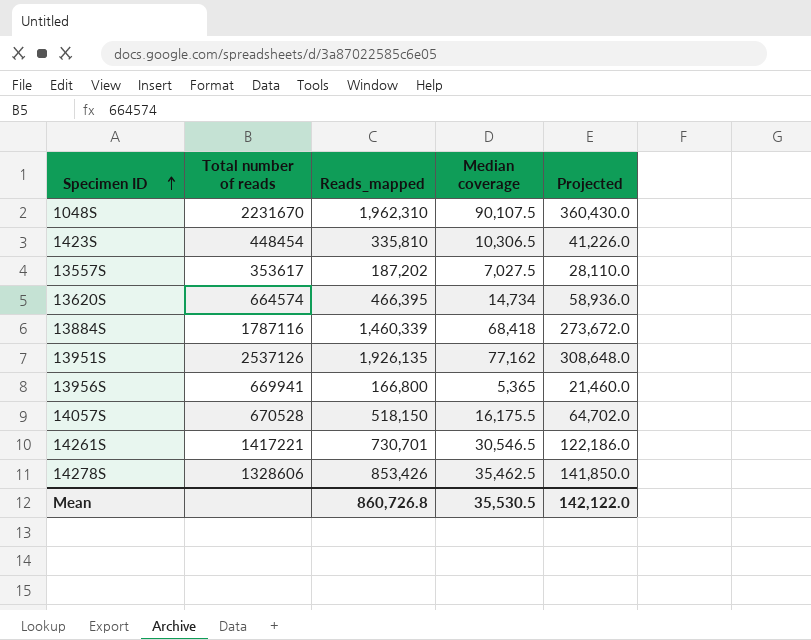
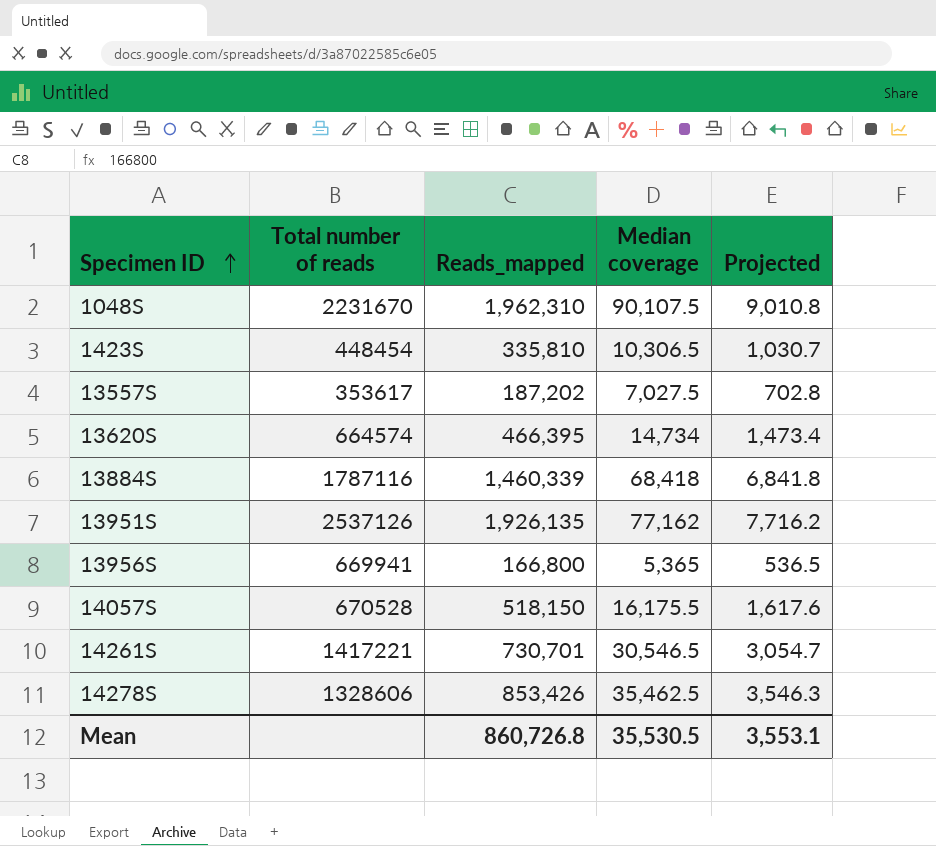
column Projected | formula: [Median coverage] * 4 -> [Median coverage] * 0.1
Mean | Projected: 142,122.0 -> 3,553.1

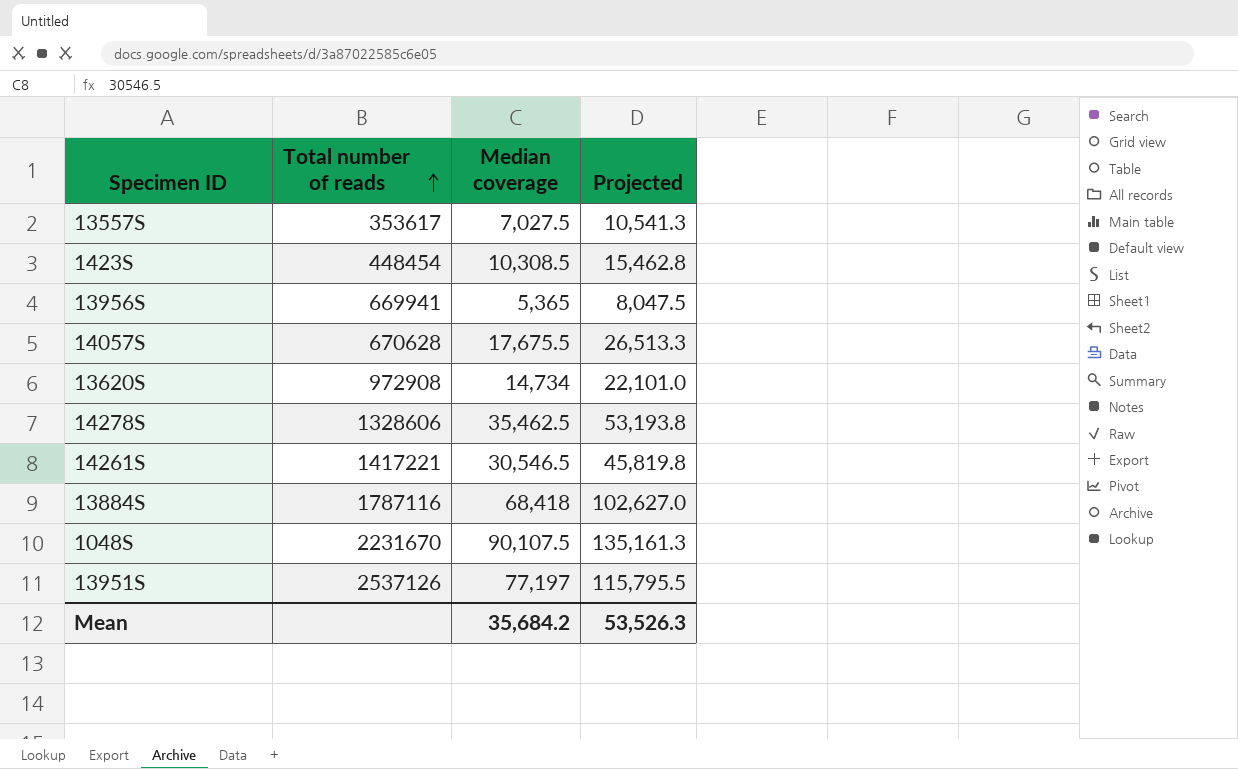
row order: Specimen ID ascending -> Total number of reads ascending
column Reads_mapped | position: 3 -> none
column Projected | formula: [Median coverage] * 0.1 -> [Median coverage] * 1.5
1423S | Median coverage: 10,306.5 -> 10,308.5
14057S | Total number of reads: 670528 -> 670628
14057S | Median coverage: 16,175.5 -> 17,675.5
13620S | Total number of reads: 664574 -> 972908
13951S | Median coverage: 77,162 -> 77,197
Mean | Median coverage: 35,530.5 -> 35,684.2
Mean | Projected: 3,553.1 -> 53,526.3

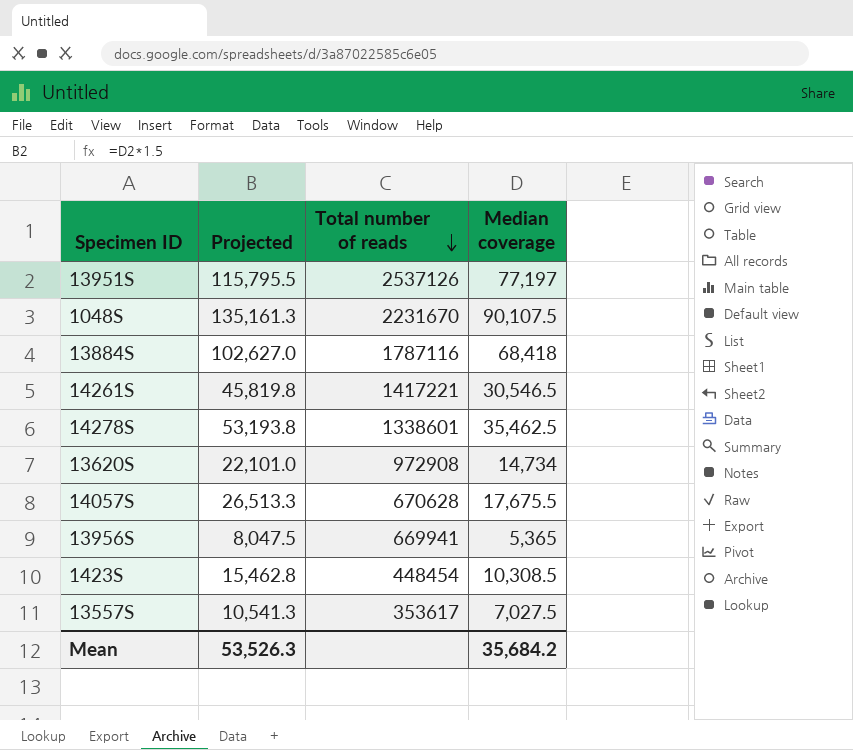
row order: Total number of reads ascending -> Total number of reads descending
column Projected | position: 4 -> 2
14278S | Total number of reads: 1328606 -> 1338601

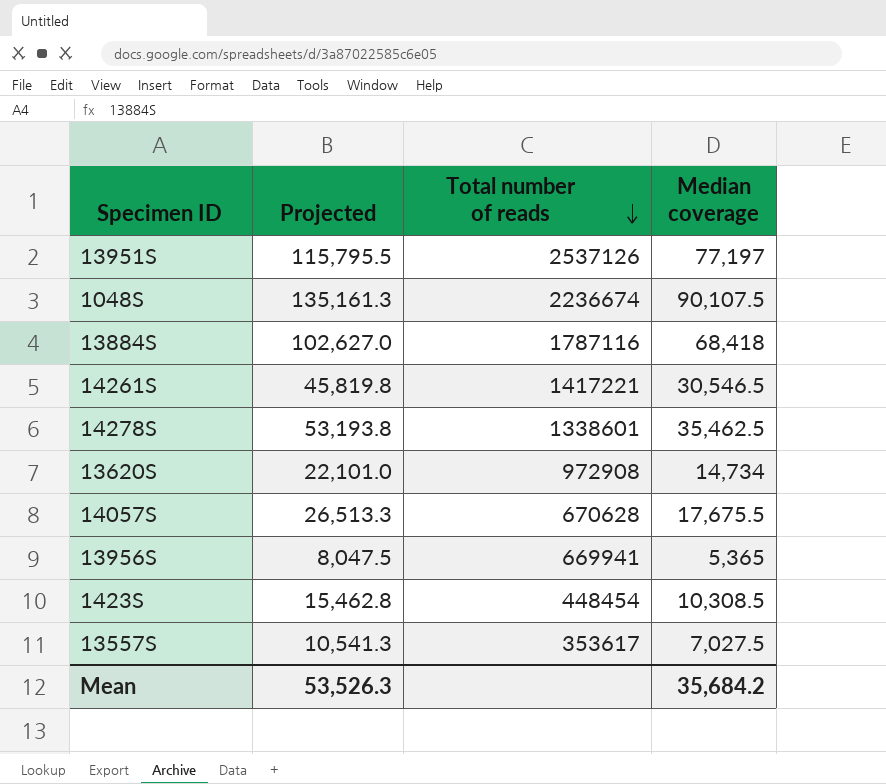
1048S | Total number of reads: 2231670 -> 2236674

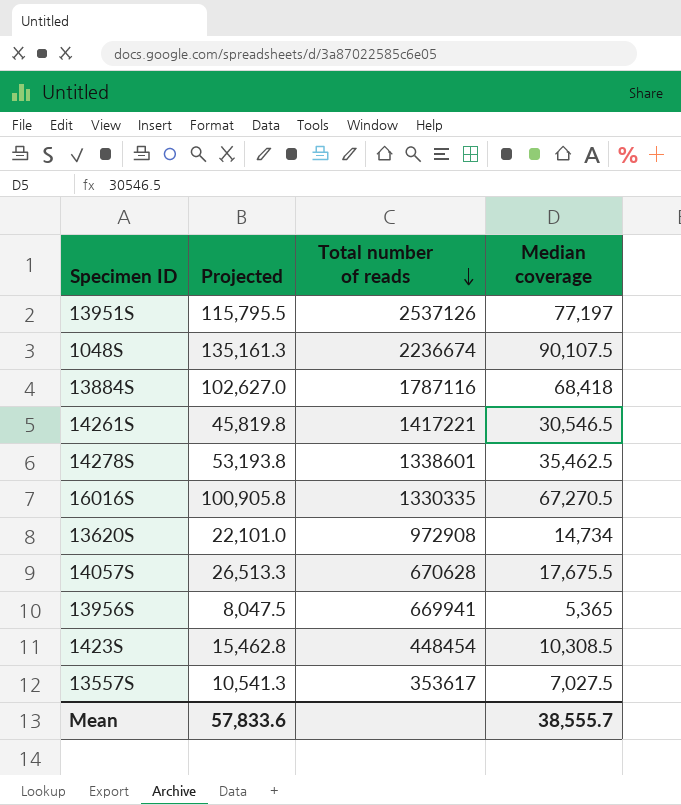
row 16016S: none -> 100,905.8 | 1330335 | 67,270.5
Mean | Projected: 53,526.3 -> 57,833.6
Mean | Median coverage: 35,684.2 -> 38,555.7

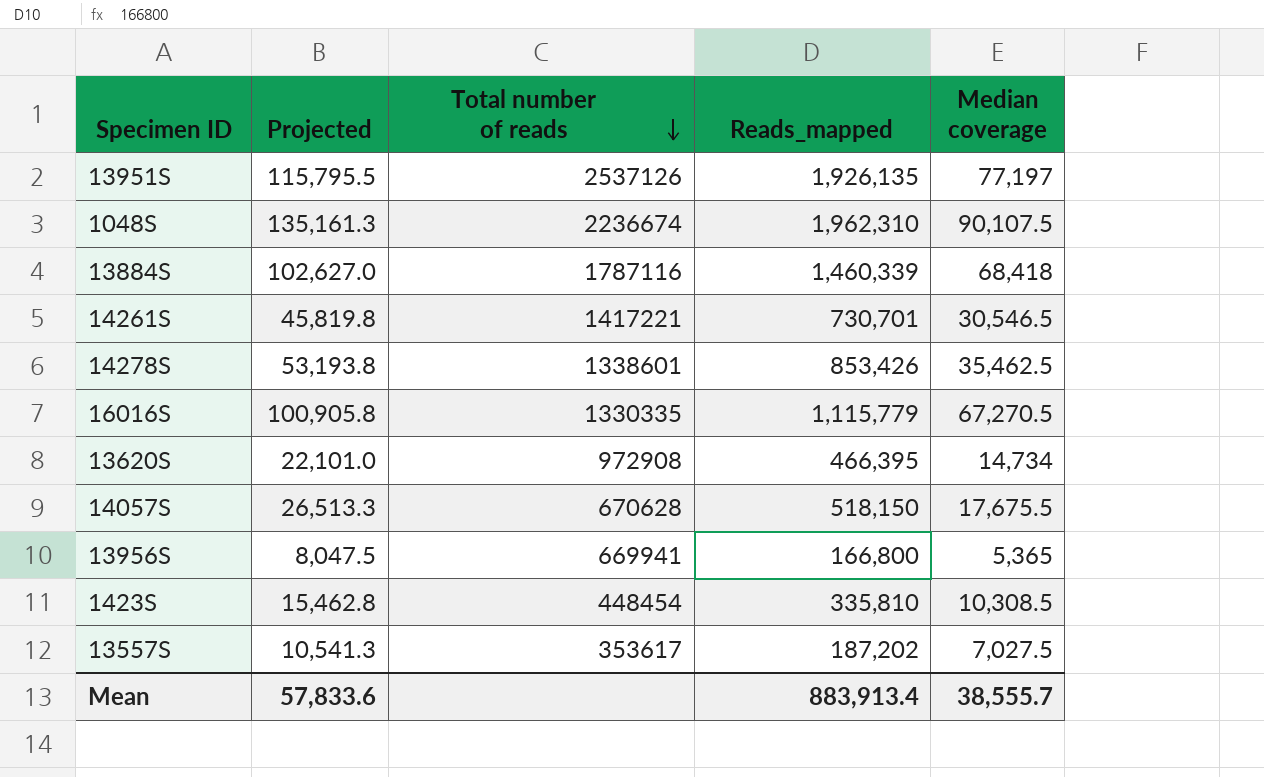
column Reads_mapped | position: none -> 4

